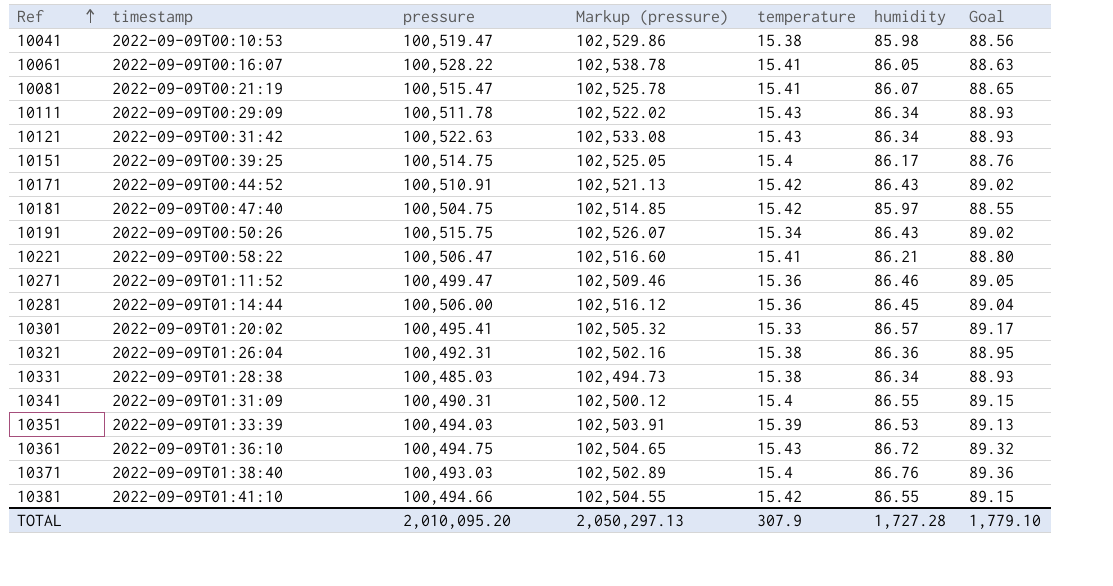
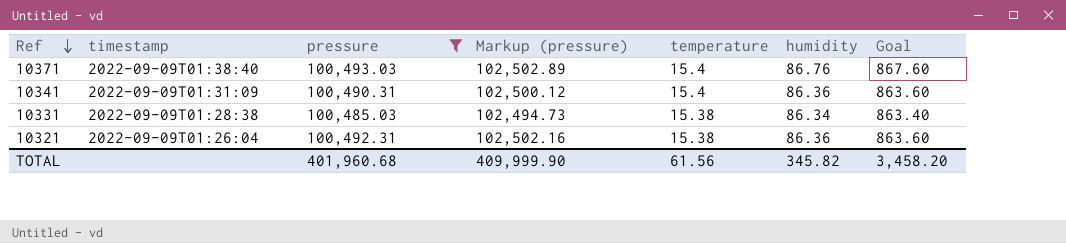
filter: none -> pressure <= 100,493.03
row order: Ref ascending -> Ref descending
column Goal | formula: [humidity] * 1.03 -> [humidity] * 10
10341 | humidity: 86.55 -> 86.36
TOTAL | pressure: 2,010,095.20 -> 401,960.68
TOTAL | Markup (pressure): 2,050,297.13 -> 409,999.90
TOTAL | temperature: 307.9 -> 61.56
TOTAL | humidity: 1,727.28 -> 345.82
TOTAL | Goal: 1,779.10 -> 3,458.20

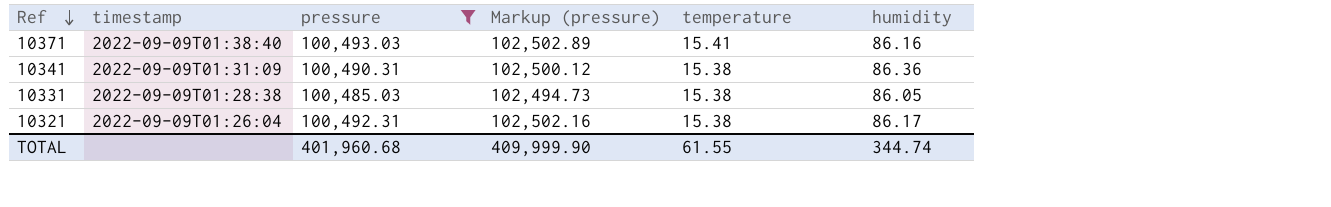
column Goal | formula: [humidity] * 10 -> none
10371 | temperature: 15.4 -> 15.41
10371 | humidity: 86.76 -> 86.16
10341 | temperature: 15.4 -> 15.38
10331 | humidity: 86.34 -> 86.05
10321 | humidity: 86.36 -> 86.17
TOTAL | temperature: 61.56 -> 61.55
TOTAL | humidity: 345.82 -> 344.74

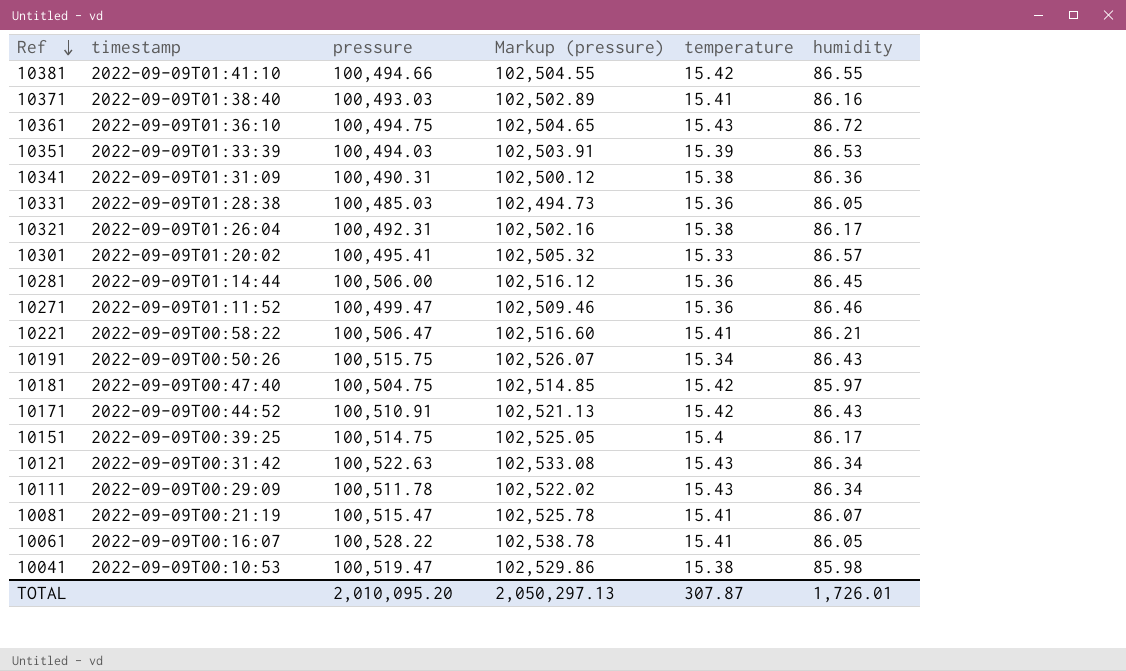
filter: pressure <= 100,493.03 -> none
10331 | temperature: 15.38 -> 15.36
TOTAL | pressure: 401,960.68 -> 2,010,095.20
TOTAL | Markup (pressure): 409,999.90 -> 2,050,297.13
TOTAL | temperature: 61.55 -> 307.87
TOTAL | humidity: 344.74 -> 1,726.01

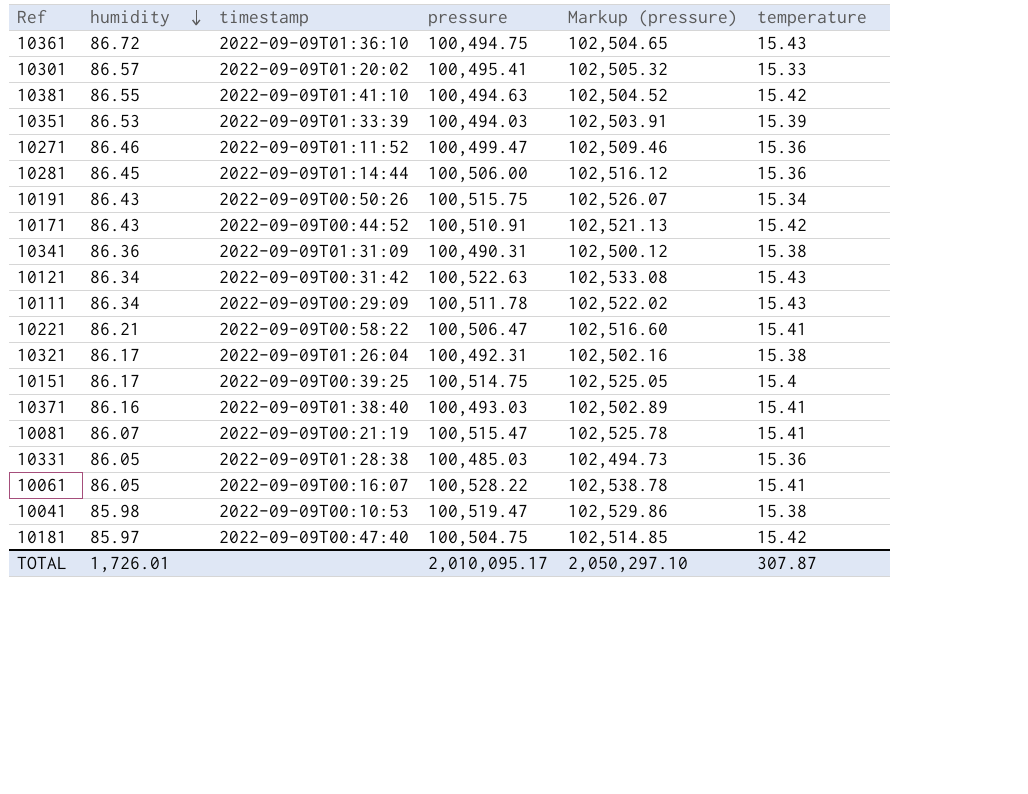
row order: Ref descending -> humidity descending
column humidity | position: 6 -> 2
10381 | pressure: 100,494.66 -> 100,494.63
10381 | Markup (pressure): 102,504.55 -> 102,504.52
TOTAL | pressure: 2,010,095.20 -> 2,010,095.17
TOTAL | Markup (pressure): 2,050,297.13 -> 2,050,297.10

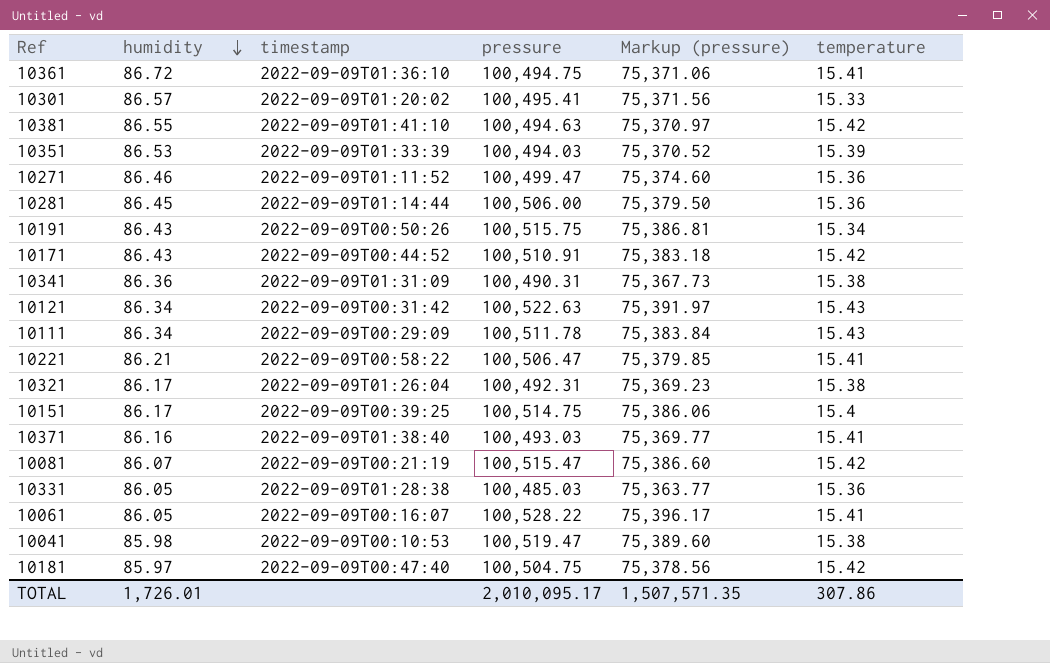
column Markup (pressure) | formula: [pressure] * 1.02 -> [pressure] * 0.75
10361 | temperature: 15.43 -> 15.41
10081 | temperature: 15.41 -> 15.42
TOTAL | Markup (pressure): 2,050,297.10 -> 1,507,571.35
TOTAL | temperature: 307.87 -> 307.86

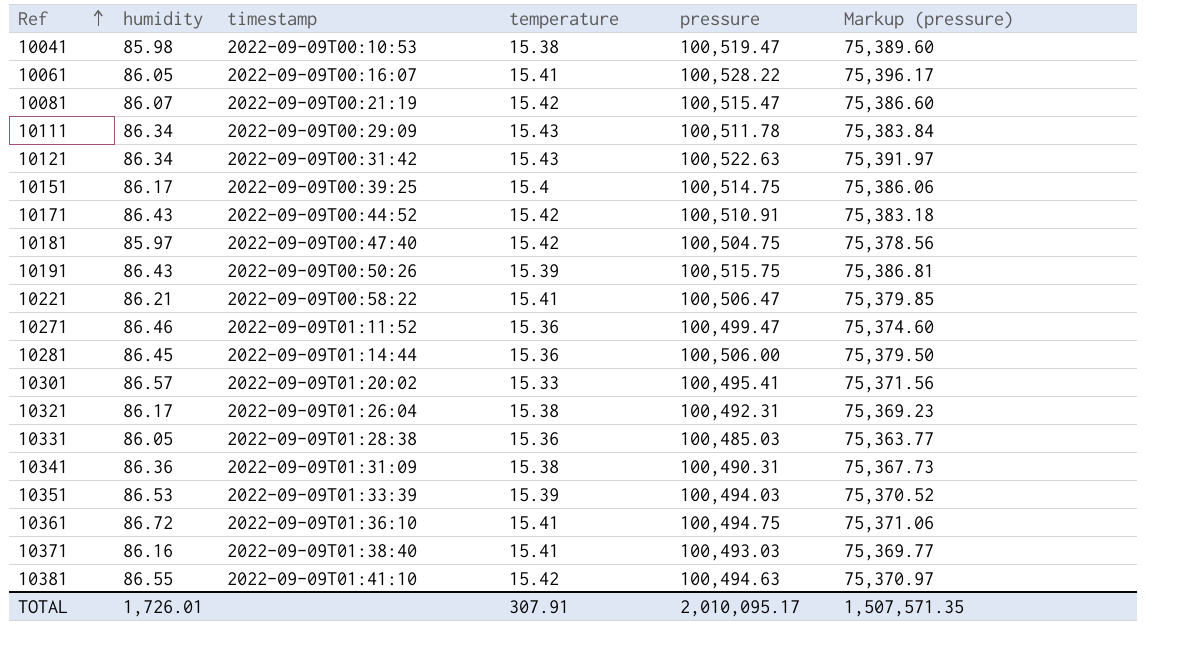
row order: humidity descending -> Ref ascending
column temperature | position: 6 -> 4
10191 | temperature: 15.34 -> 15.39
TOTAL | temperature: 307.86 -> 307.91

